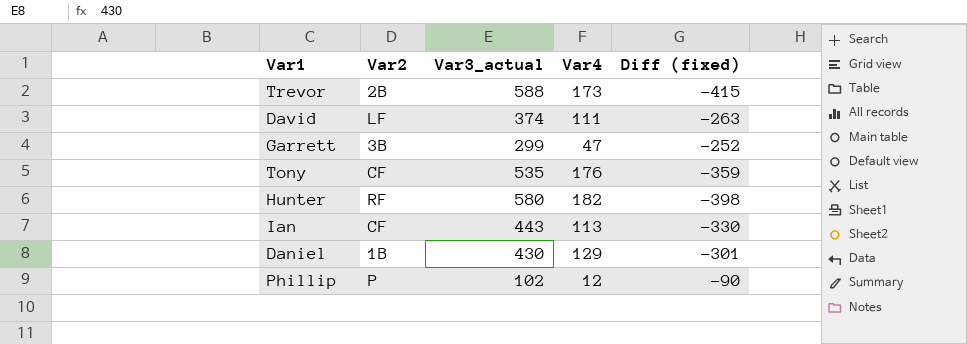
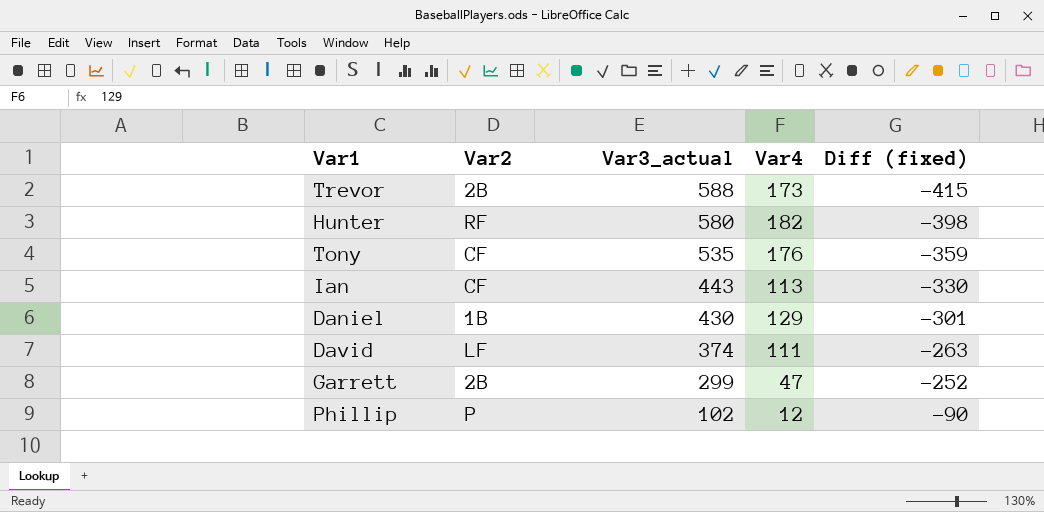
row order: none -> Var3_actual descending
Garrett | Var2: 3B -> 2B

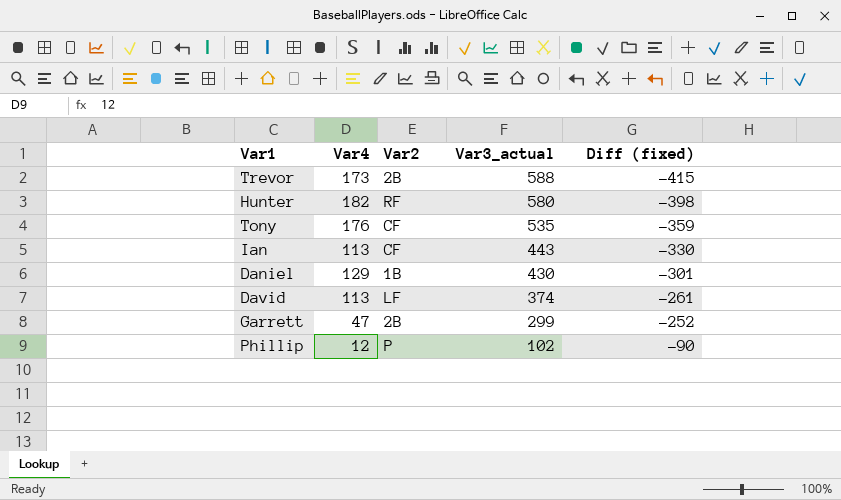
column Var4 | position: 4 -> 2
David | Var4: 111 -> 113
David | Diff (fixed): -263 -> -261

